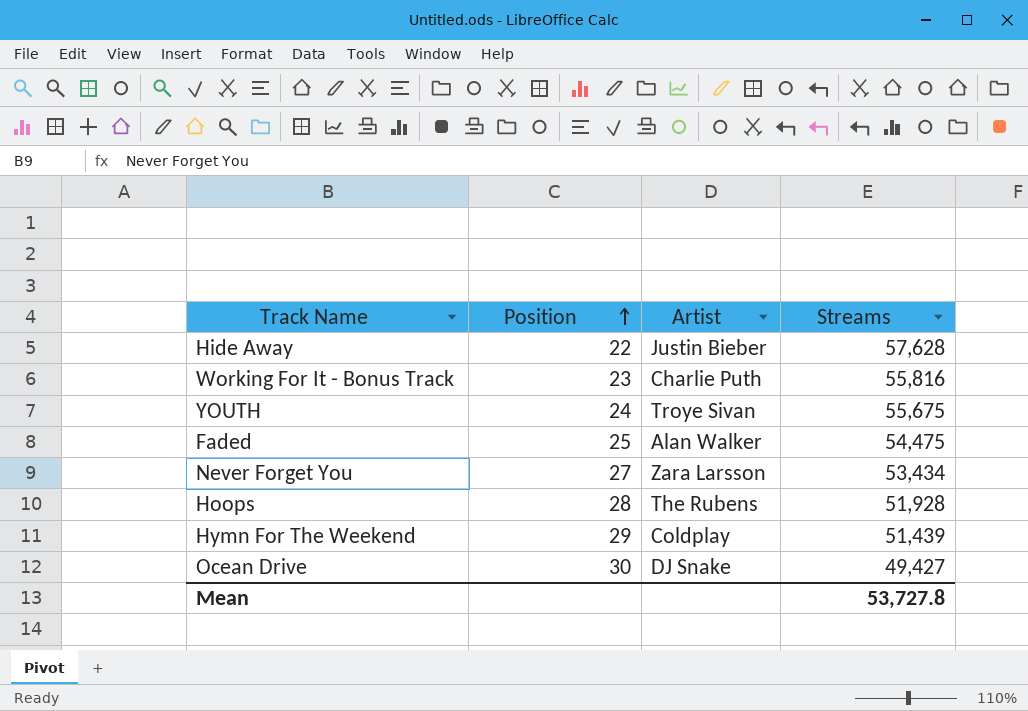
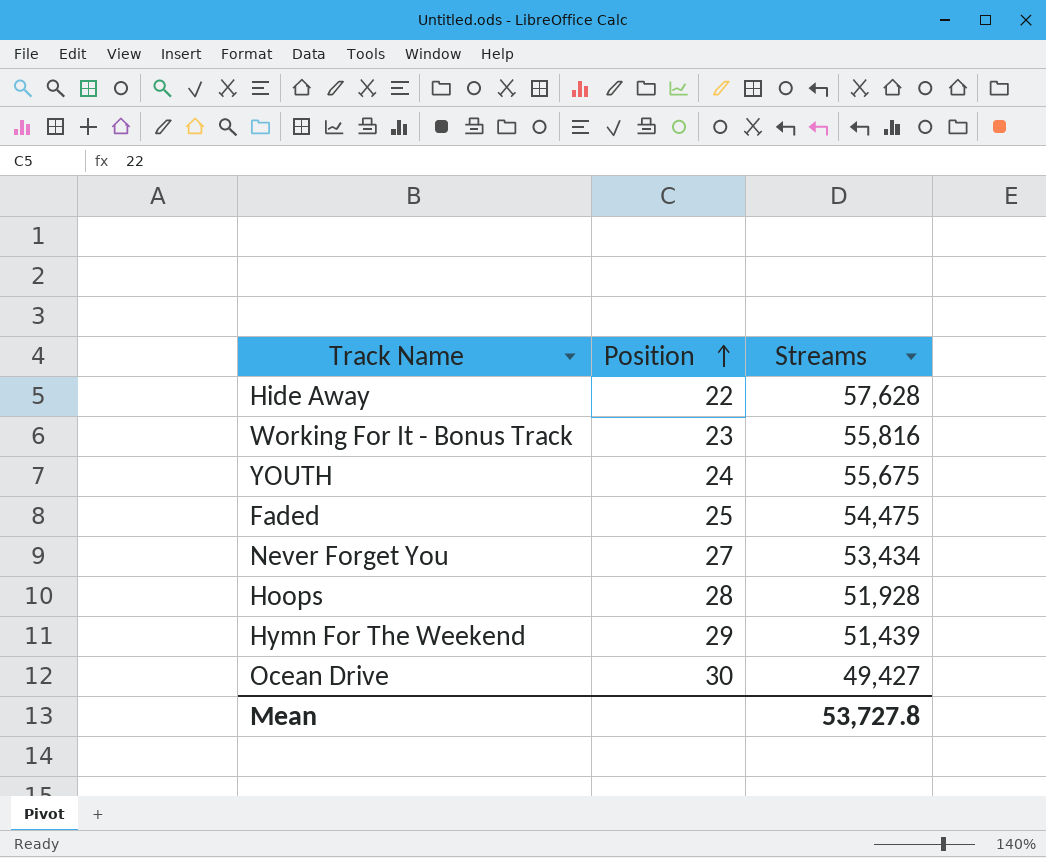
column Artist | position: 3 -> none

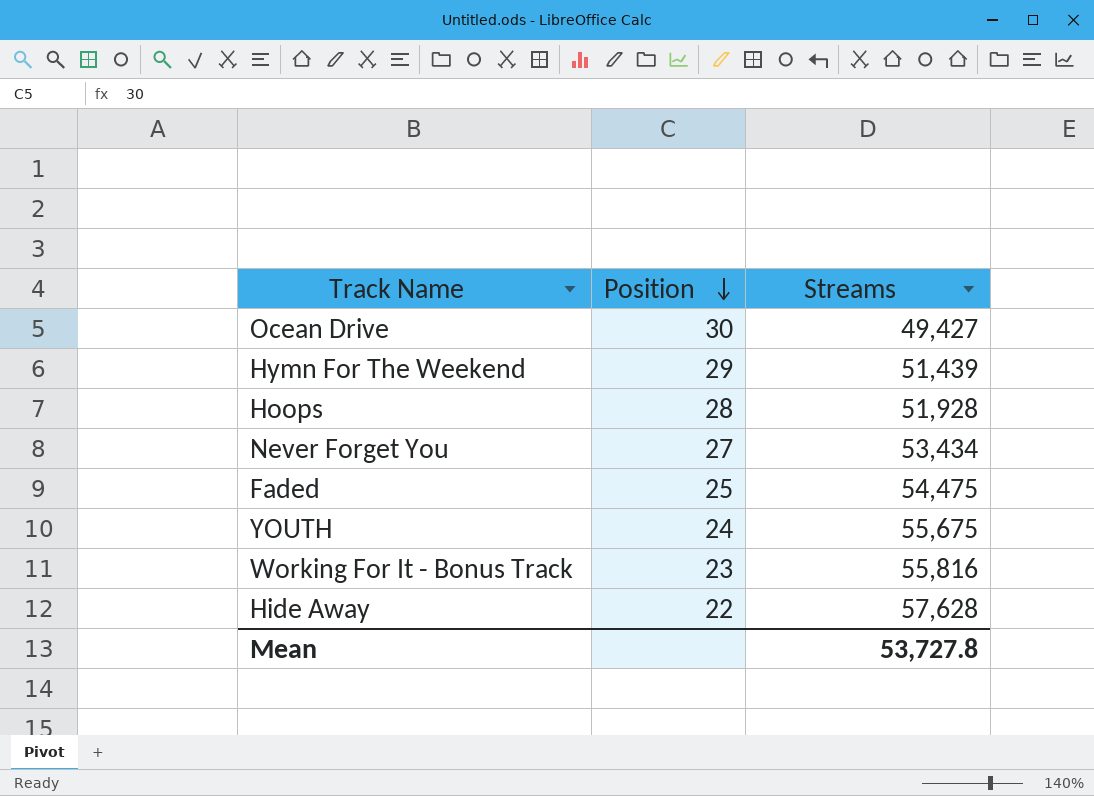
row order: Position ascending -> Position descending

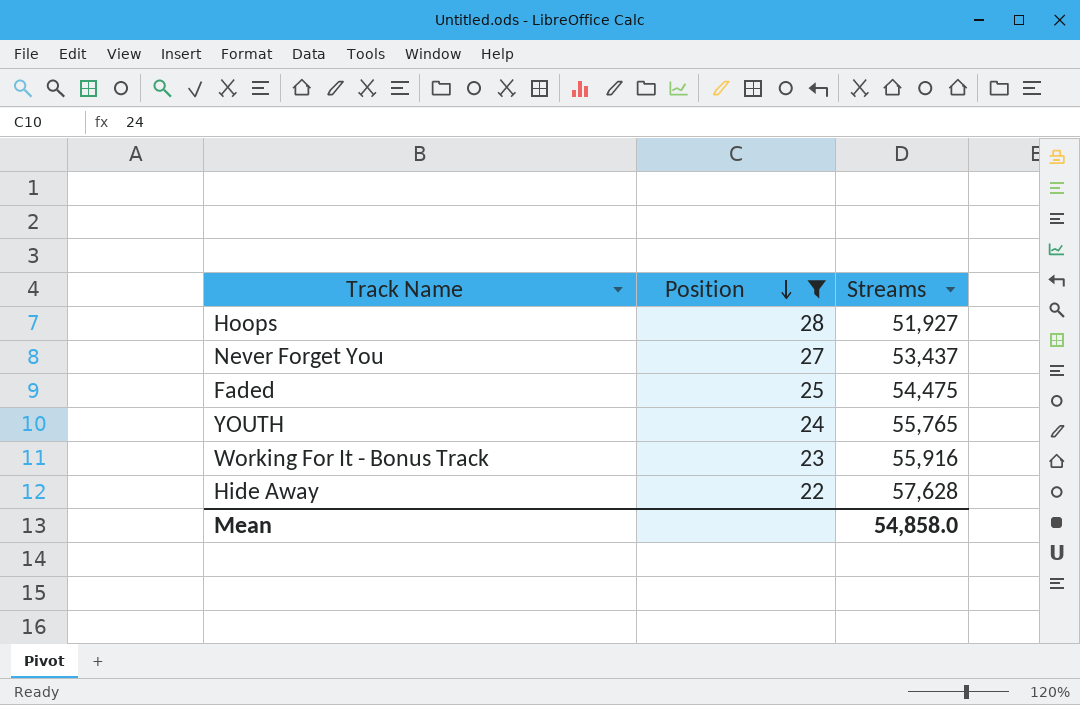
filter: none -> Position <= 28
Hoops | Streams: 51,928 -> 51,927
Never Forget You | Streams: 53,434 -> 53,437
YOUTH | Streams: 55,675 -> 55,765
Working For It - Bonus Track | Streams: 55,816 -> 55,916
Mean | Streams: 53,727.8 -> 54,858.0

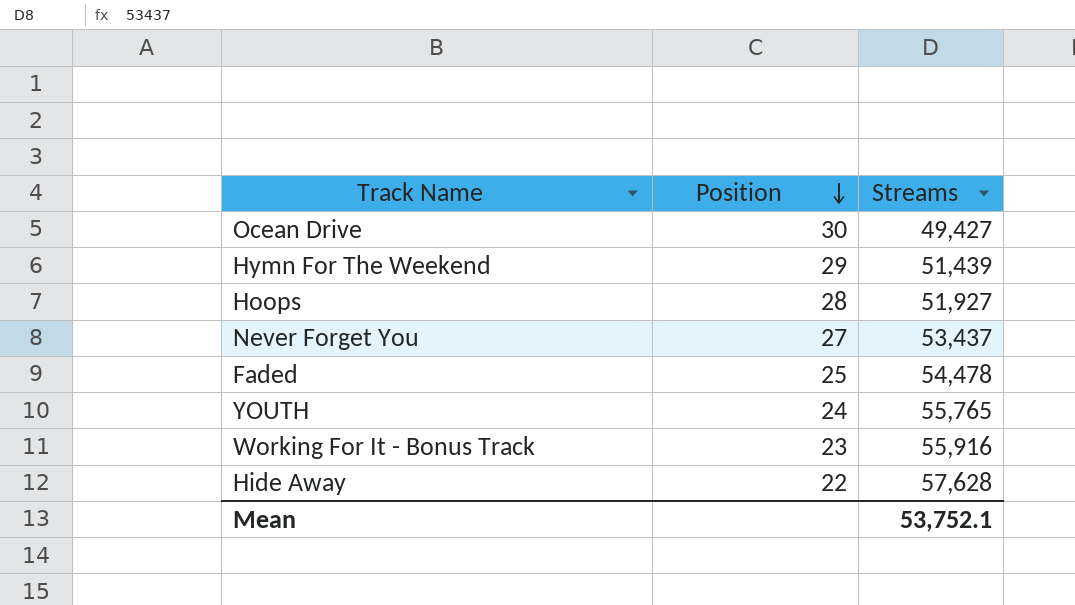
filter: Position <= 28 -> none
Faded | Streams: 54,475 -> 54,478
Mean | Streams: 54,858.0 -> 53,752.1

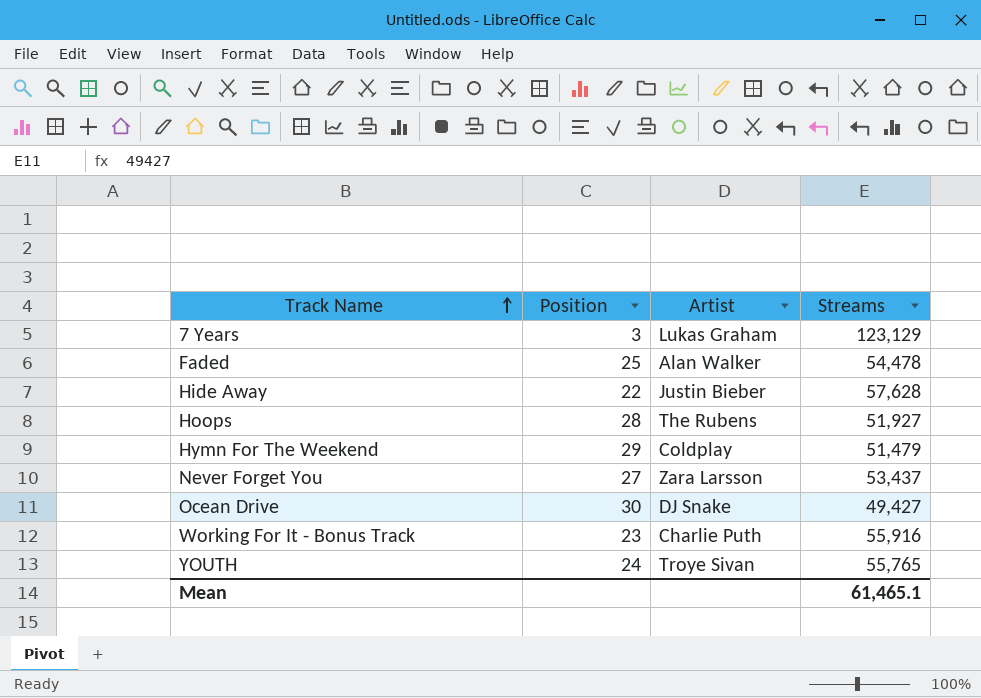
row order: Position descending -> Track Name ascending
column Artist | position: none -> 3
row 7 Years: none -> 3 | Lukas Graham | 123,129
Hymn For The Weekend | Streams: 51,439 -> 51,479
Mean | Streams: 53,752.1 -> 61,465.1

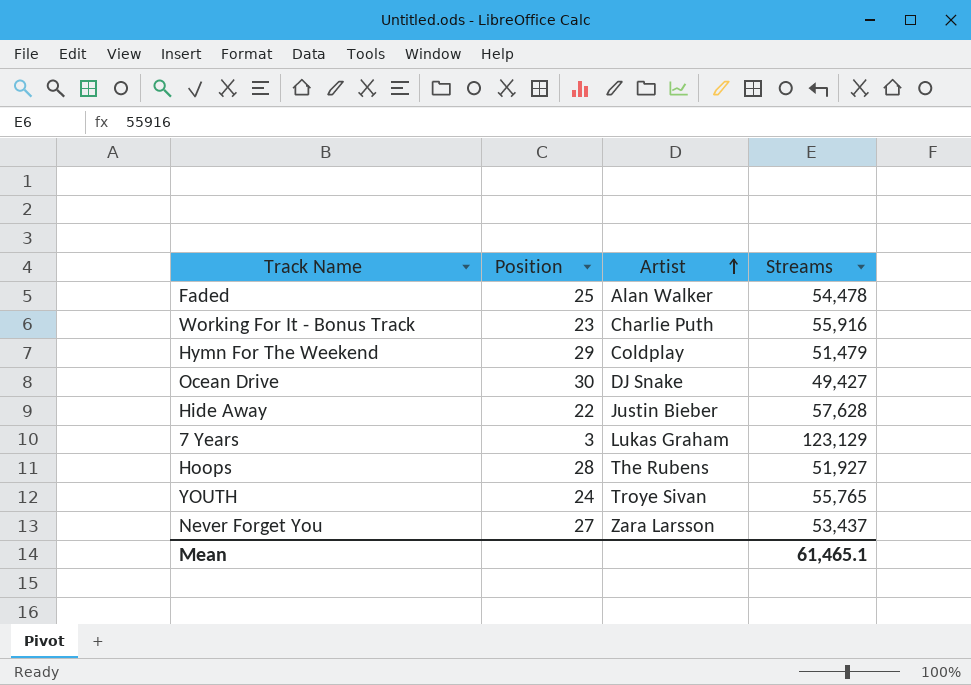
row order: Track Name ascending -> Artist ascending

